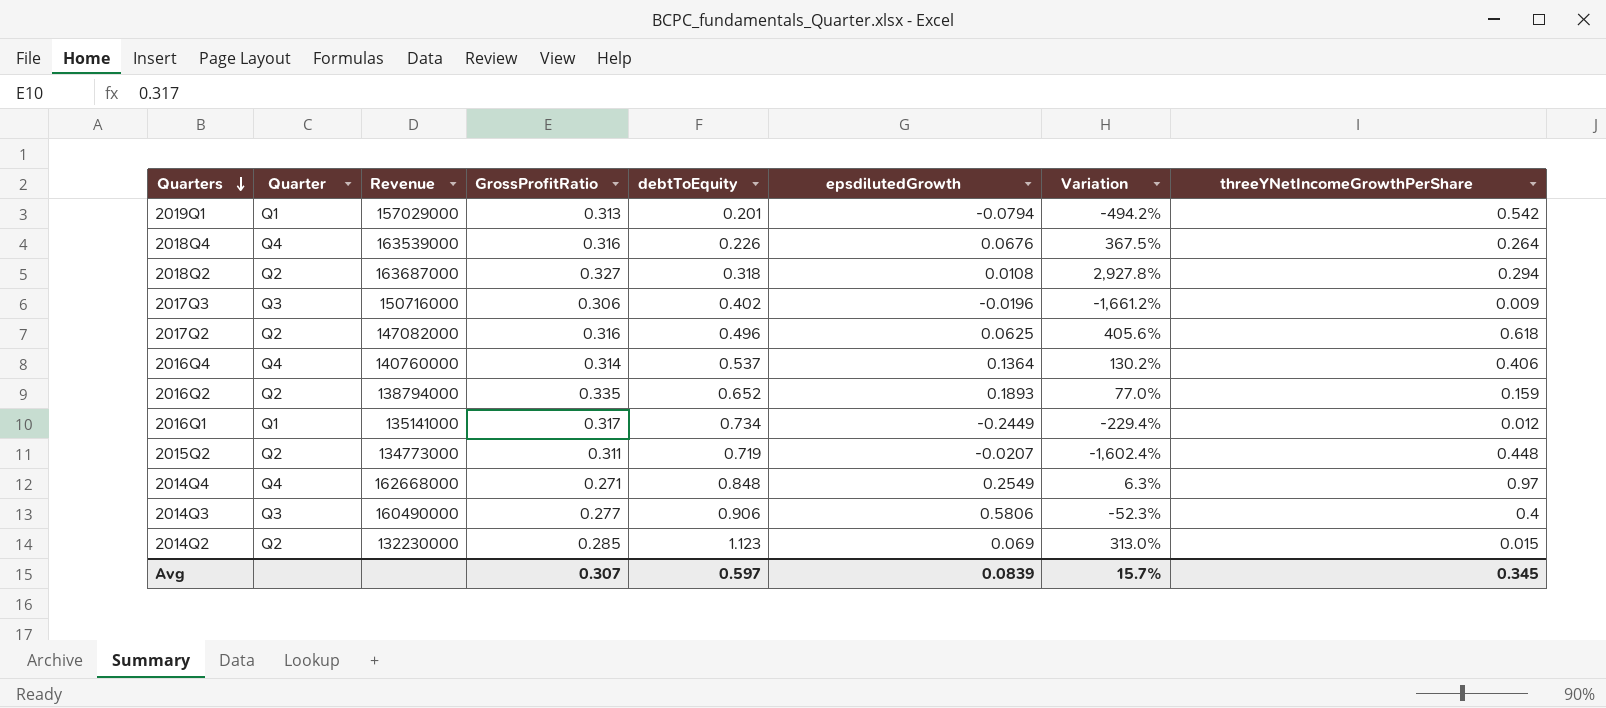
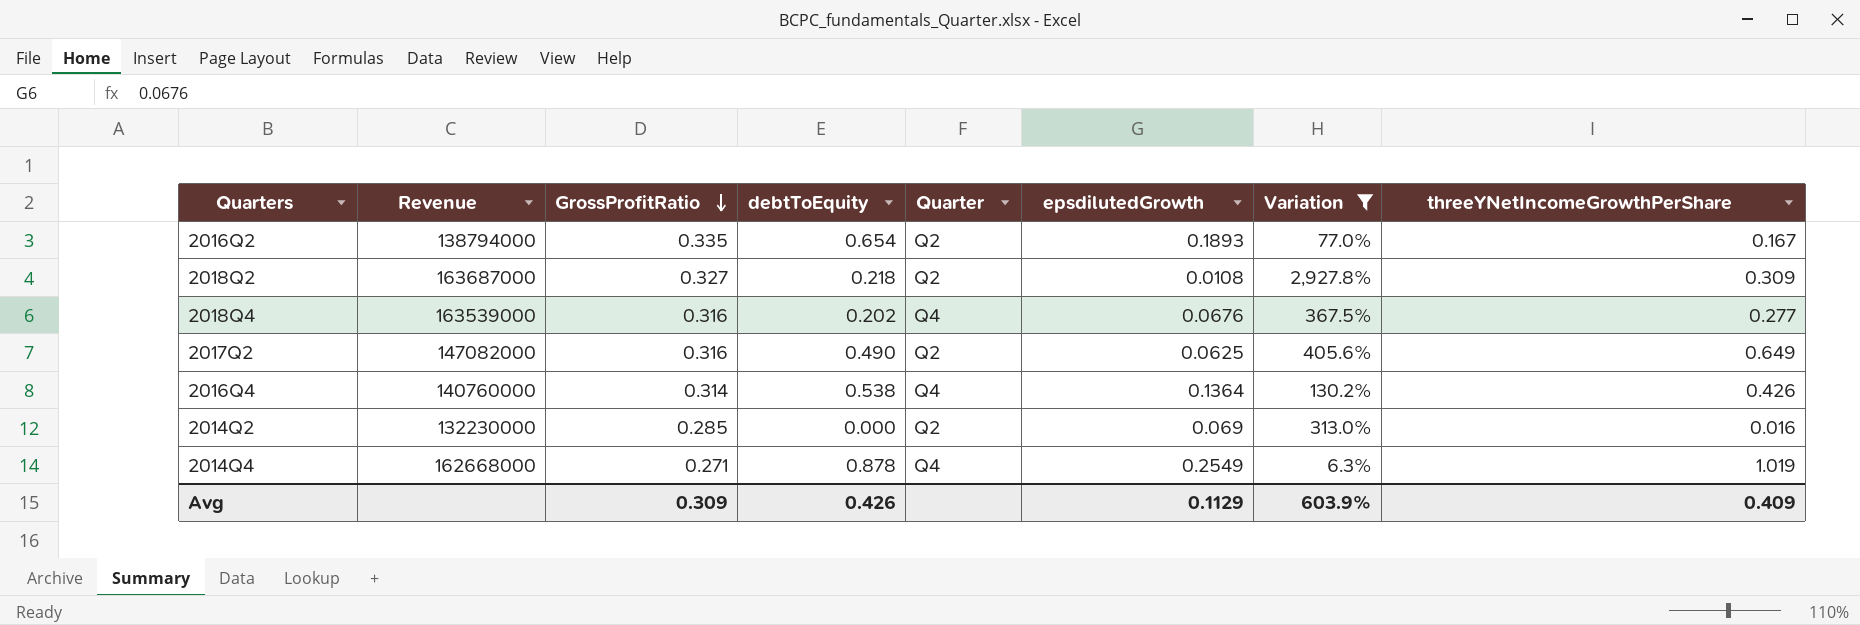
filter: none -> Variation >= 6.3%
row order: Quarters descending -> GrossProfitRatio descending
column Quarter | position: 2 -> 5
2016Q2 | debtToEquity: 0.652 -> 0.654
2016Q2 | threeYNetIncomeGrowthPerShare: 0.159 -> 0.167
2018Q2 | debtToEquity: 0.318 -> 0.218
2018Q2 | threeYNetIncomeGrowthPerShare: 0.294 -> 0.309
2018Q4 | debtToEquity: 0.226 -> 0.202
2018Q4 | threeYNetIncomeGrowthPerShare: 0.264 -> 0.277
2017Q2 | debtToEquity: 0.496 -> 0.490
2017Q2 | threeYNetIncomeGrowthPerShare: 0.618 -> 0.649
2016Q4 | debtToEquity: 0.537 -> 0.538
2016Q4 | threeYNetIncomeGrowthPerShare: 0.406 -> 0.426
2014Q2 | debtToEquity: 1.123 -> 0.000
2014Q2 | threeYNetIncomeGrowthPerShare: 0.015 -> 0.016
2014Q4 | debtToEquity: 0.848 -> 0.878
2014Q4 | threeYNetIncomeGrowthPerShare: 0.97 -> 1.019
Avg | GrossProfitRatio: 0.307 -> 0.309
Avg | debtToEquity: 0.597 -> 0.426
Avg | epsdilutedGrowth: 0.0839 -> 0.1129
Avg | Variation: 15.7% -> 603.9%
Avg | threeYNetIncomeGrowthPerShare: 0.345 -> 0.409

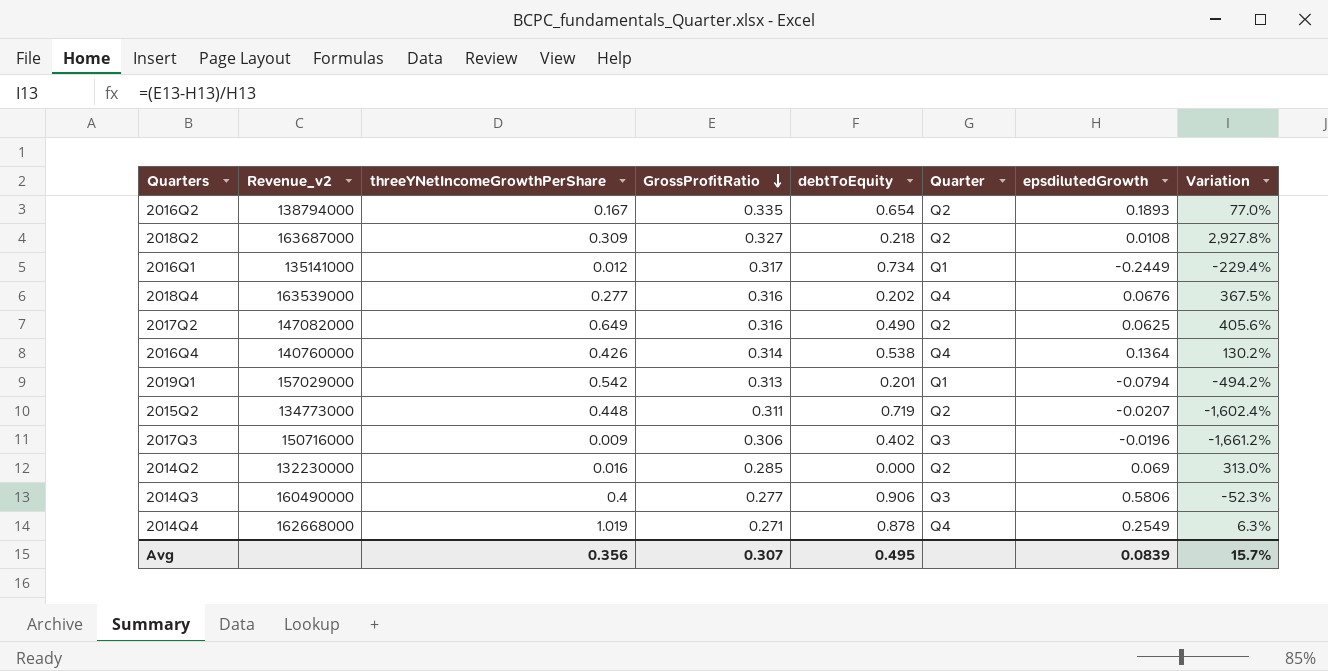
filter: Variation >= 6.3% -> none
column name: Revenue -> Revenue_v2
column threeYNetIncomeGrowthPerShare | position: 8 -> 3
Avg | threeYNetIncomeGrowthPerShare: 0.409 -> 0.356
Avg | GrossProfitRatio: 0.309 -> 0.307
Avg | debtToEquity: 0.426 -> 0.495
Avg | epsdilutedGrowth: 0.1129 -> 0.0839
Avg | Variation: 603.9% -> 15.7%

